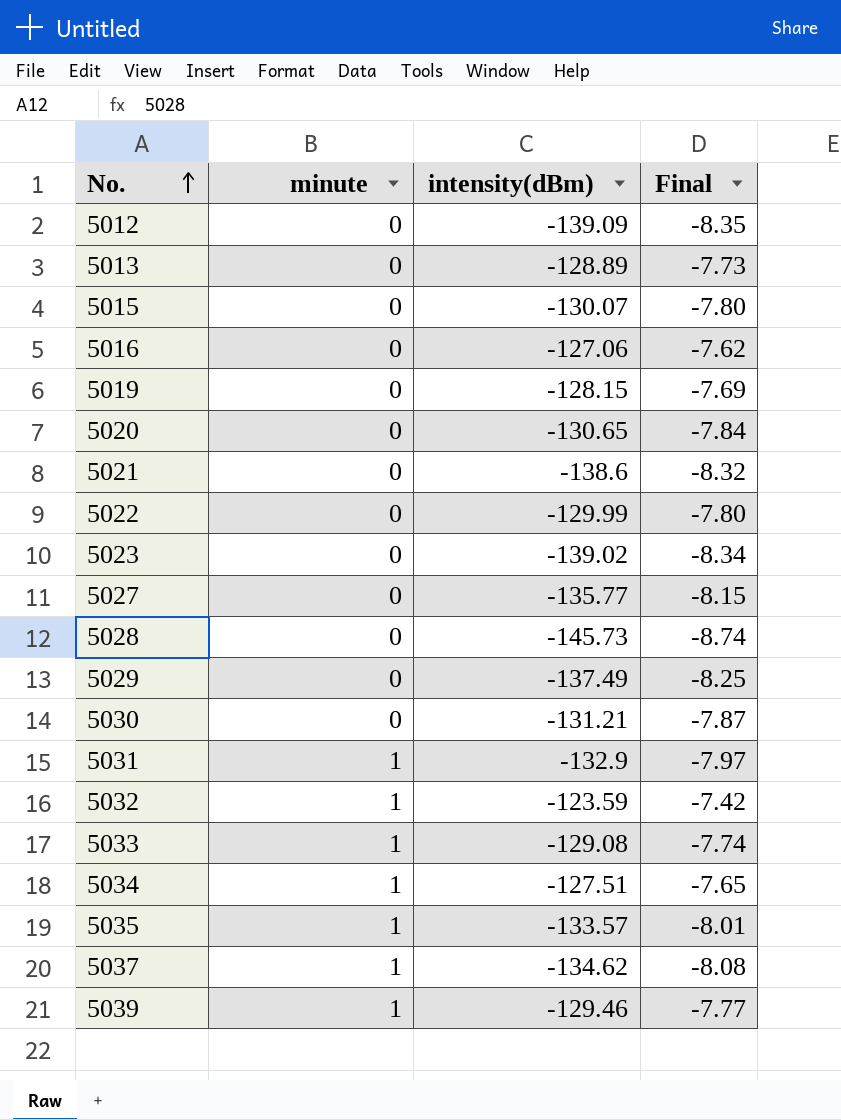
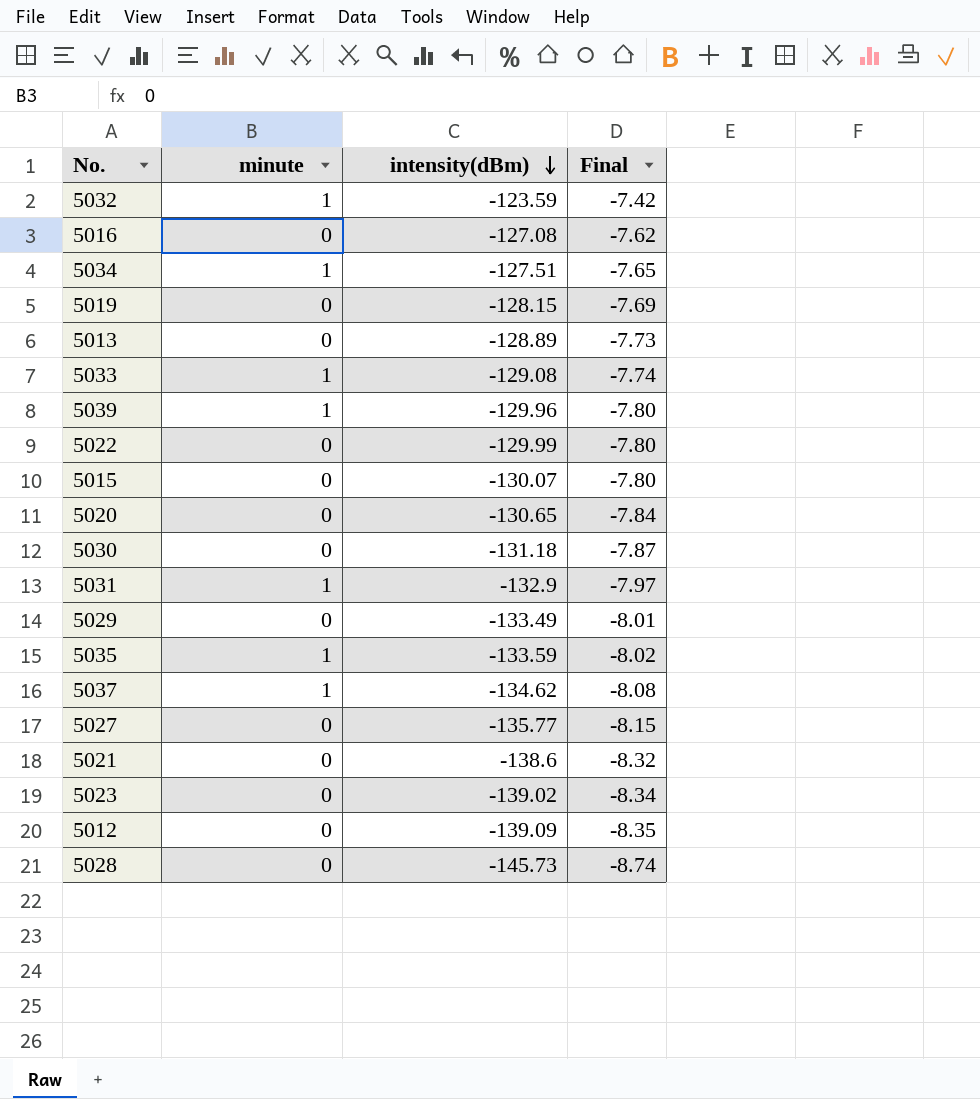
row order: No. ascending -> intensity(dBm) descending
5016 | intensity(dBm): -127.06 -> -127.08
5039 | intensity(dBm): -129.46 -> -129.96
5039 | Final: -7.77 -> -7.80
5030 | intensity(dBm): -131.21 -> -131.18
5029 | intensity(dBm): -137.49 -> -133.49
5029 | Final: -8.25 -> -8.01
5035 | intensity(dBm): -133.57 -> -133.59
5035 | Final: -8.01 -> -8.02

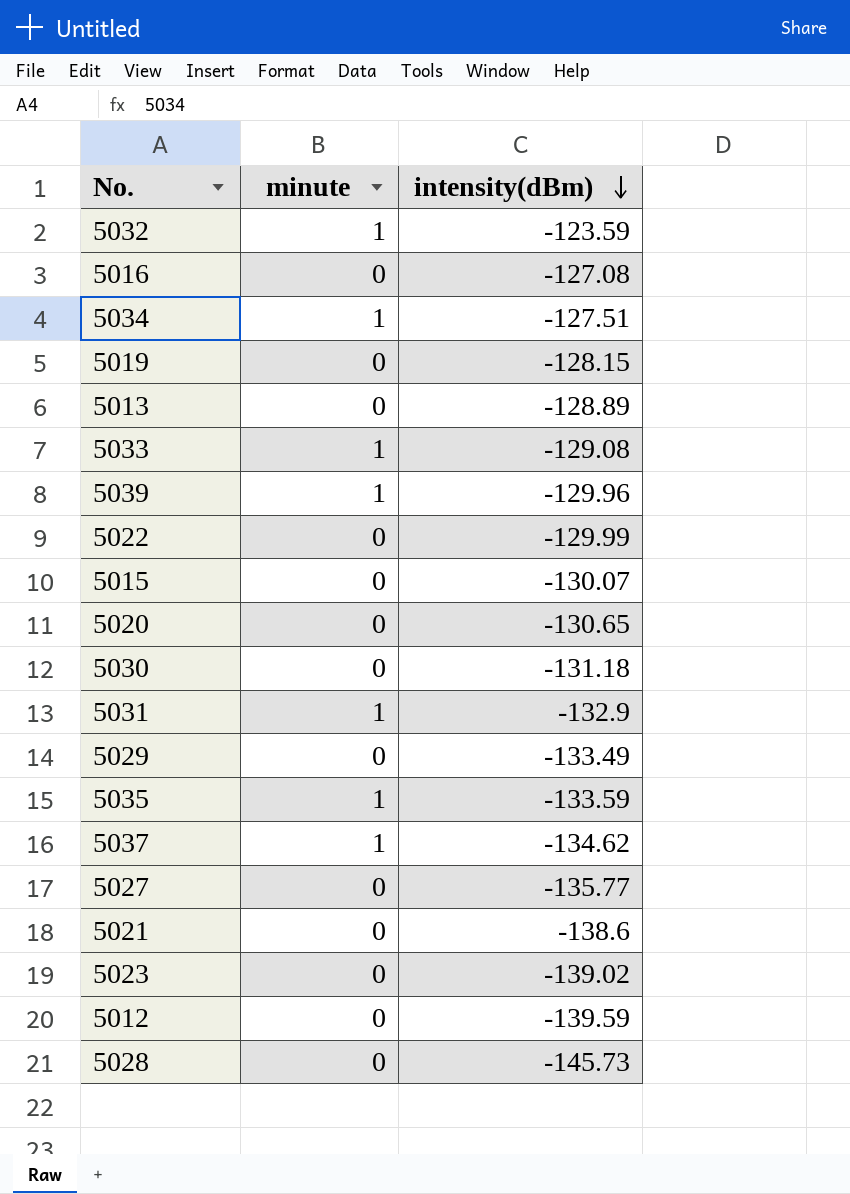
column Final | formula: [intensity(dBm)] * 0.06 -> none
5012 | intensity(dBm): -139.09 -> -139.59

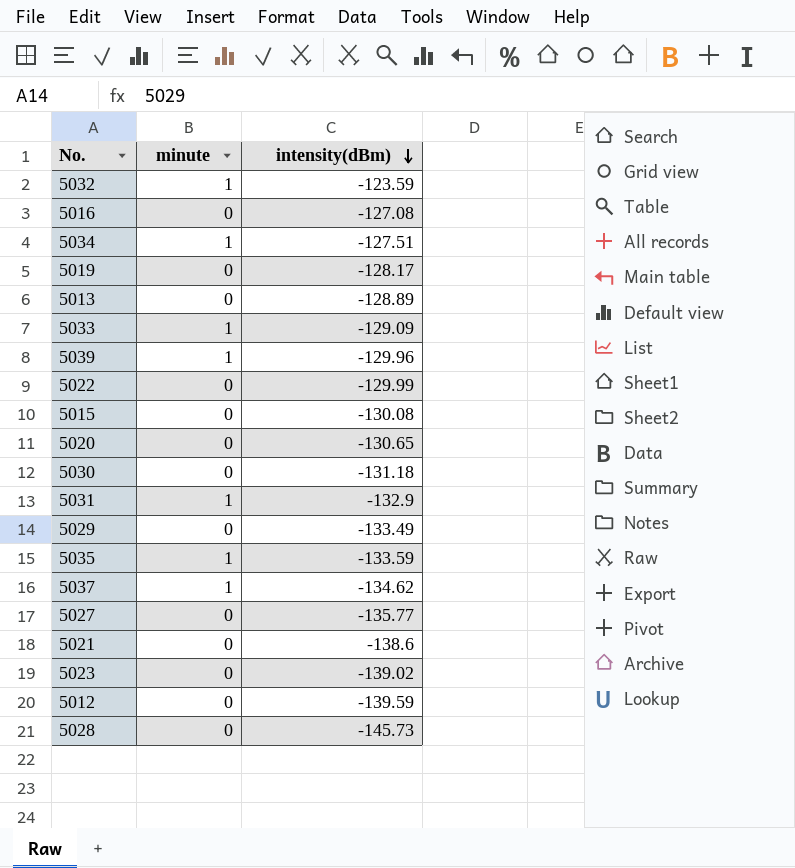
5019 | intensity(dBm): -128.15 -> -128.17
5033 | intensity(dBm): -129.08 -> -129.09
5015 | intensity(dBm): -130.07 -> -130.08

